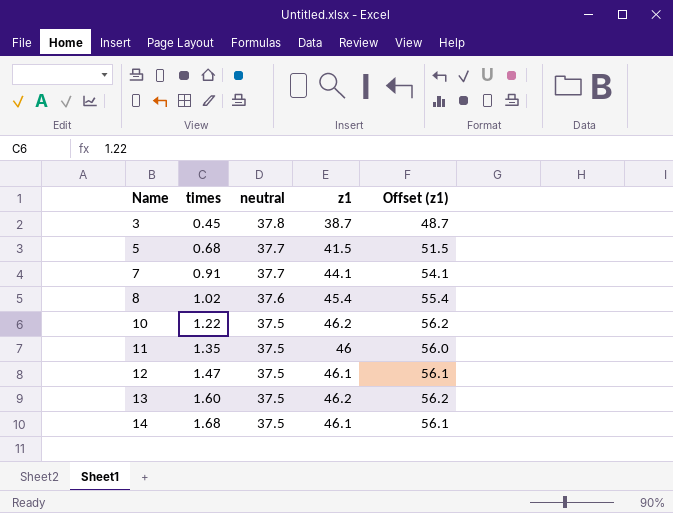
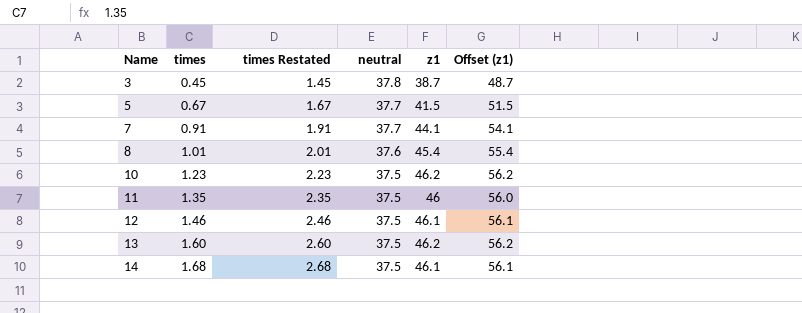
column times Restated | formula: none -> [times] + 1
5 | times: 0.68 -> 0.67
8 | times: 1.02 -> 1.01
10 | times: 1.22 -> 1.23
12 | times: 1.47 -> 1.46

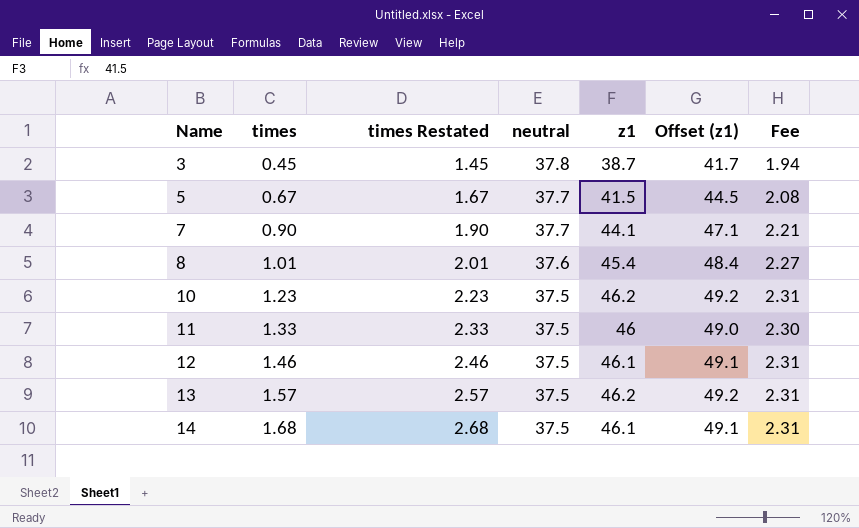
column Offset (z1) | formula: [z1] + 10 -> [z1] + 3
column Fee | formula: none -> [z1] * 0.05
7 | times: 0.91 -> 0.90
7 | times Restated: 1.91 -> 1.90
11 | times: 1.35 -> 1.33
11 | times Restated: 2.35 -> 2.33
13 | times: 1.60 -> 1.57
13 | times Restated: 2.60 -> 2.57

